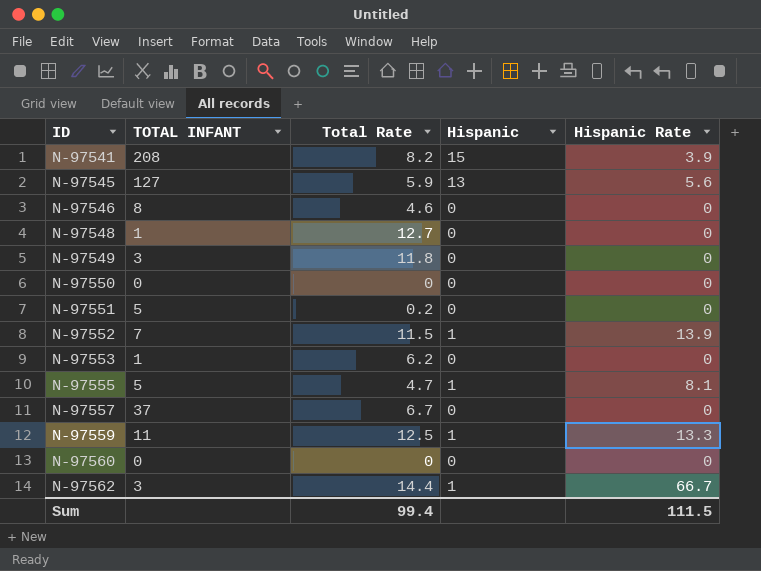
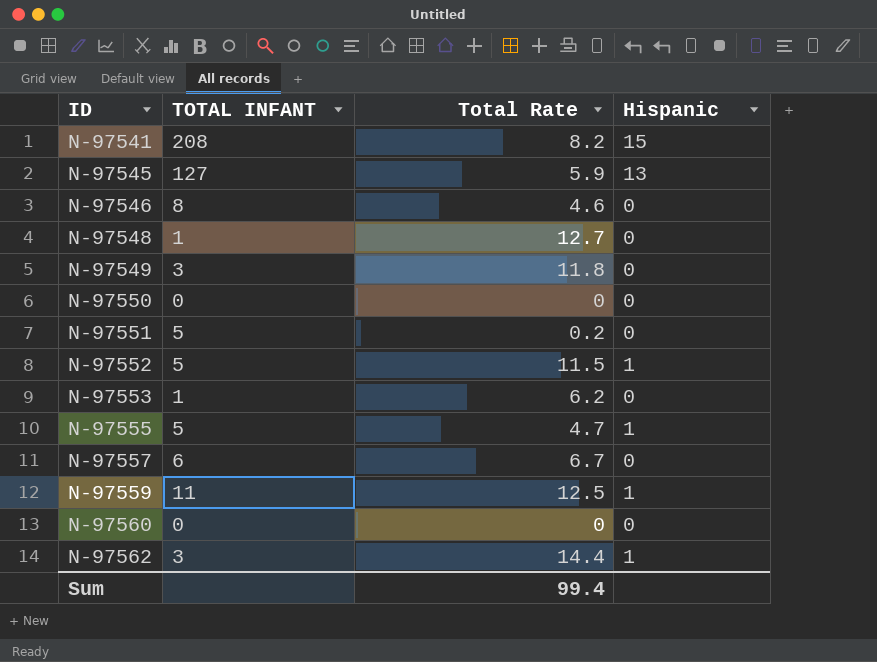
column Hispanic Rate | position: 5 -> none
N-97552 | TOTAL INFANT: 7 -> 5
N-97557 | TOTAL INFANT: 37 -> 6

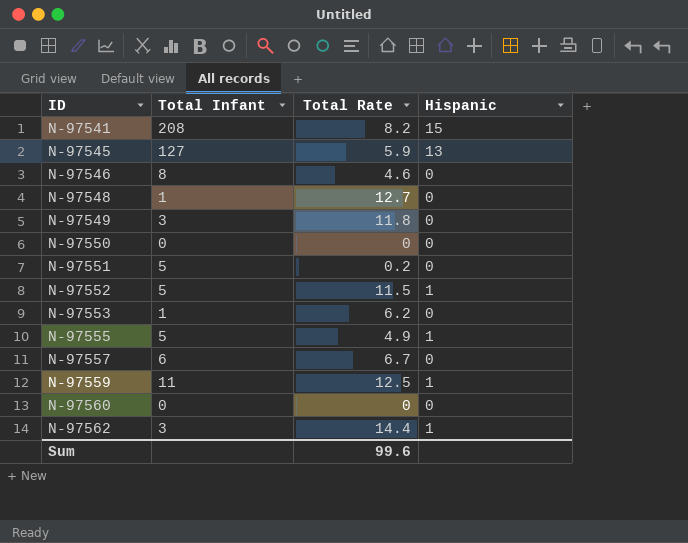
column name: TOTAL INFANT -> Total Infant
N-97555 | Total Rate: 4.7 -> 4.9
Sum | Total Rate: 99.4 -> 99.6

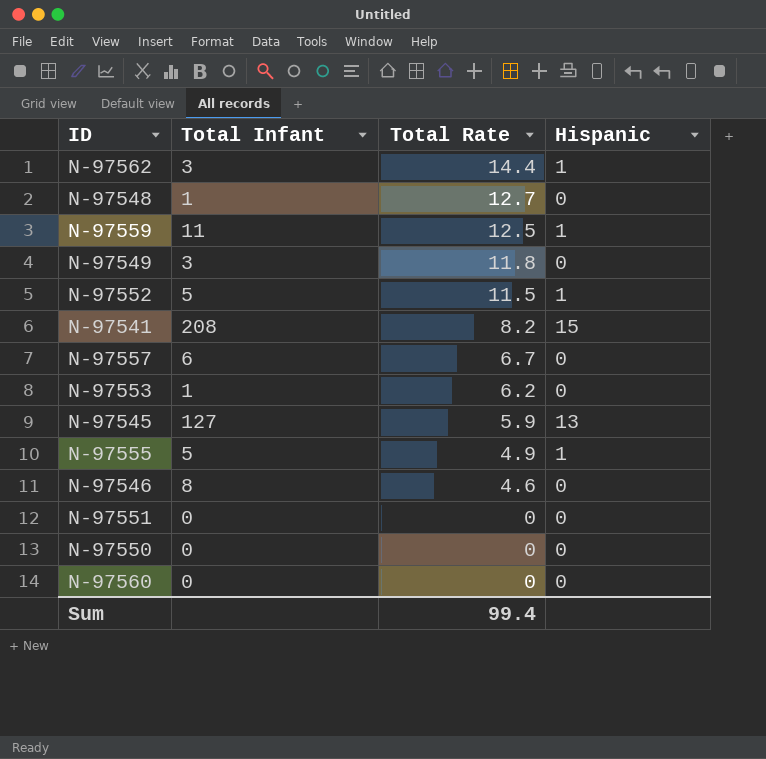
row order: ID ascending -> Total Rate descending
N-97551 | Total Infant: 5 -> 0
N-97551 | Total Rate: 0.2 -> 0
Sum | Total Rate: 99.6 -> 99.4

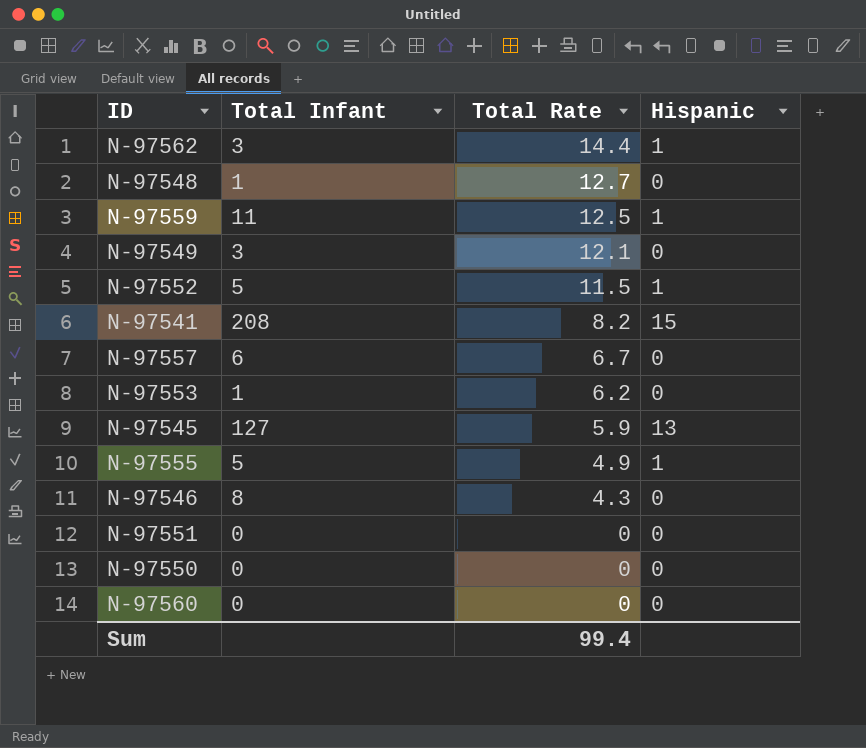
N-97549 | Total Rate: 11.8 -> 12.1
N-97546 | Total Rate: 4.6 -> 4.3

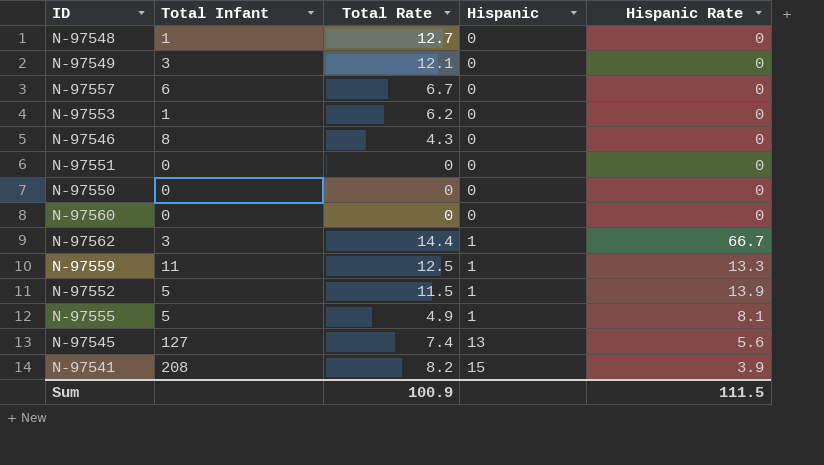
row order: Total Rate descending -> Hispanic ascending
column Hispanic Rate | position: none -> 5
N-97545 | Total Rate: 5.9 -> 7.4
Sum | Total Rate: 99.4 -> 100.9

